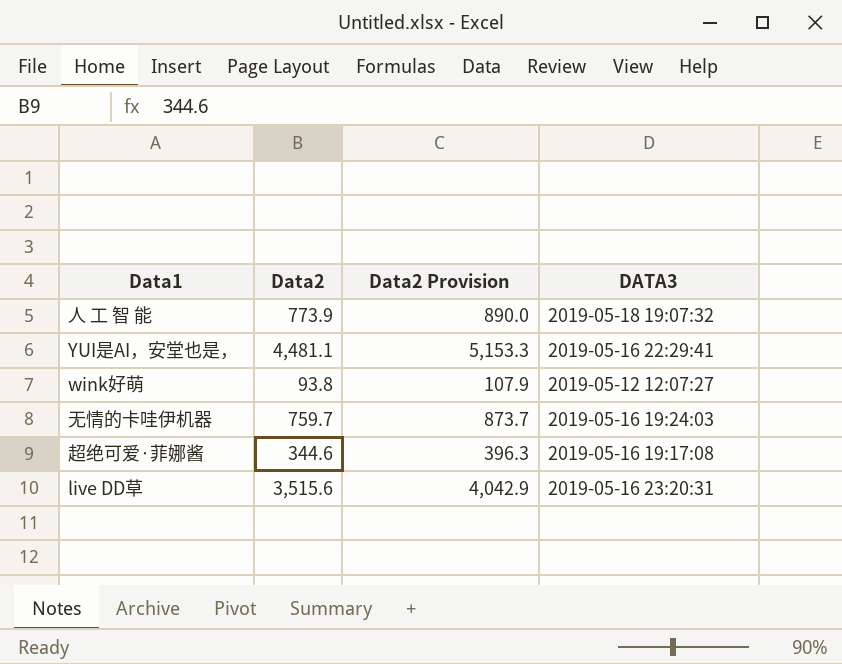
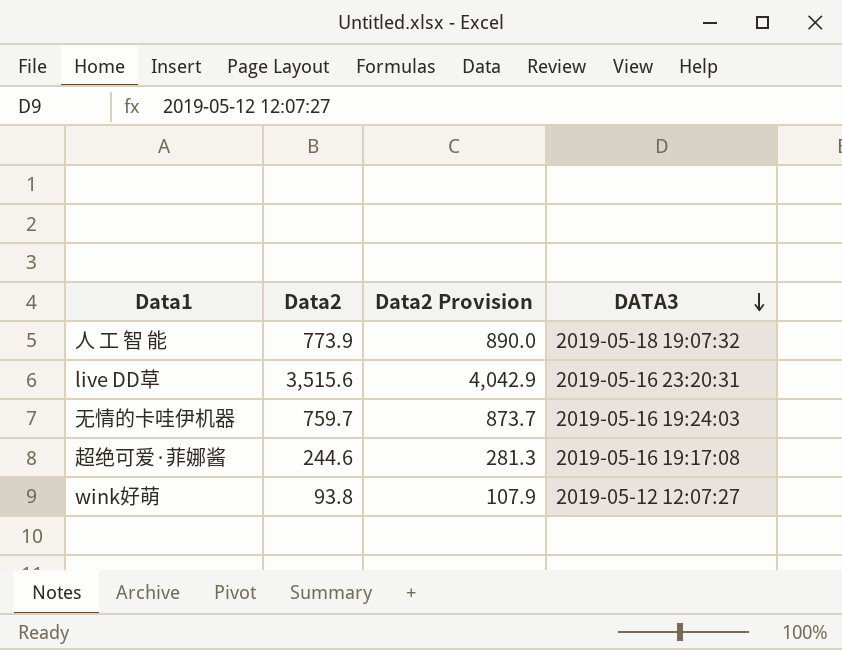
row order: none -> DATA3 descending
row YUI是AI，安堂也是，: 4,481.1 | 5,153.3 | 2019-05-16 22:29:41 -> none
超绝可爱·菲娜酱 | Data2: 344.6 -> 244.6
超绝可爱·菲娜酱 | Data2 Provision: 396.3 -> 281.3

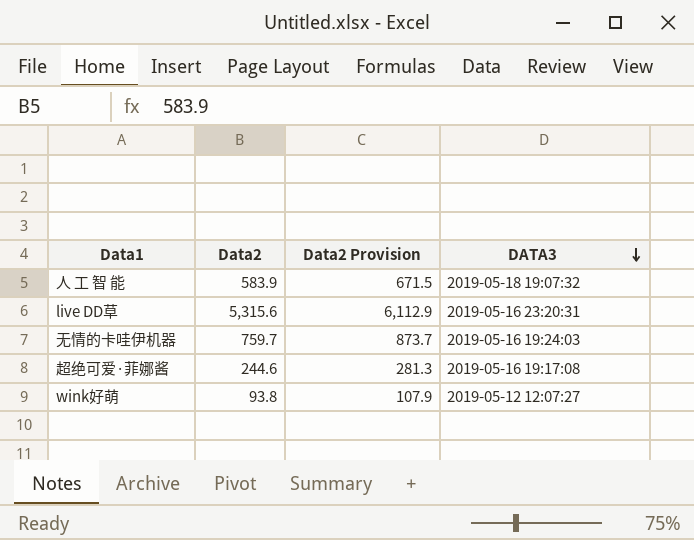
人 工 智 能 | Data2: 773.9 -> 583.9
人 工 智 能 | Data2 Provision: 890.0 -> 671.5
live DD草 | Data2: 3,515.6 -> 5,315.6
live DD草 | Data2 Provision: 4,042.9 -> 6,112.9

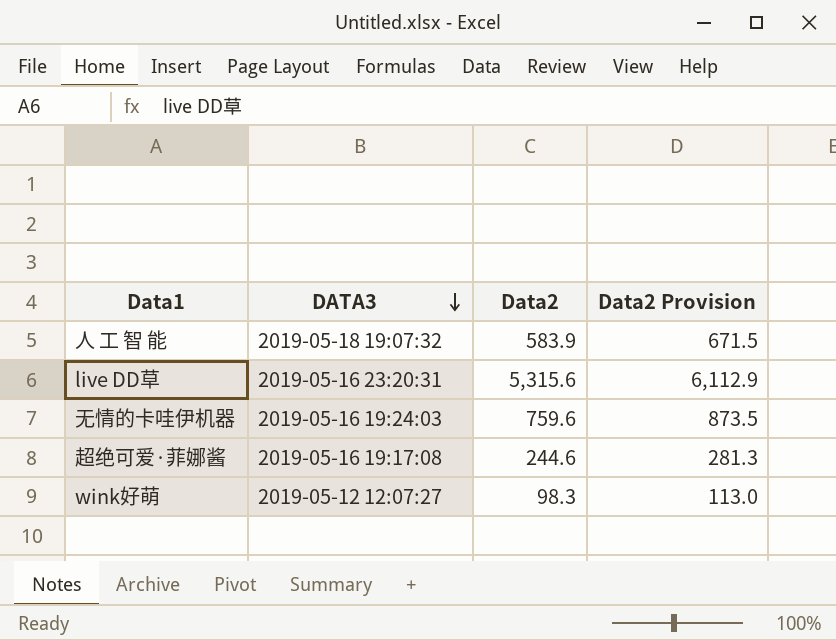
column DATA3 | position: 4 -> 2
无情的卡哇伊机器 | Data2: 759.7 -> 759.6
无情的卡哇伊机器 | Data2 Provision: 873.7 -> 873.5
wink好萌 | Data2: 93.8 -> 98.3
wink好萌 | Data2 Provision: 107.9 -> 113.0

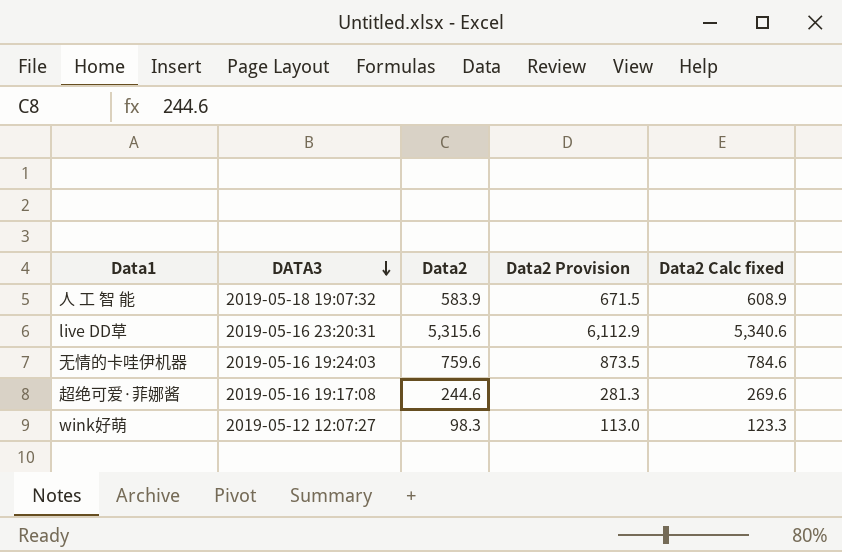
column Data2 Calc fixed | formula: none -> [Data2] + 25

